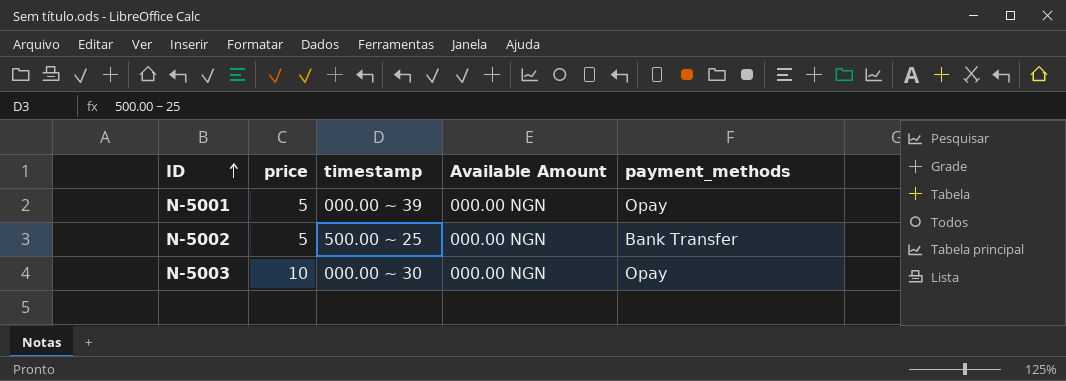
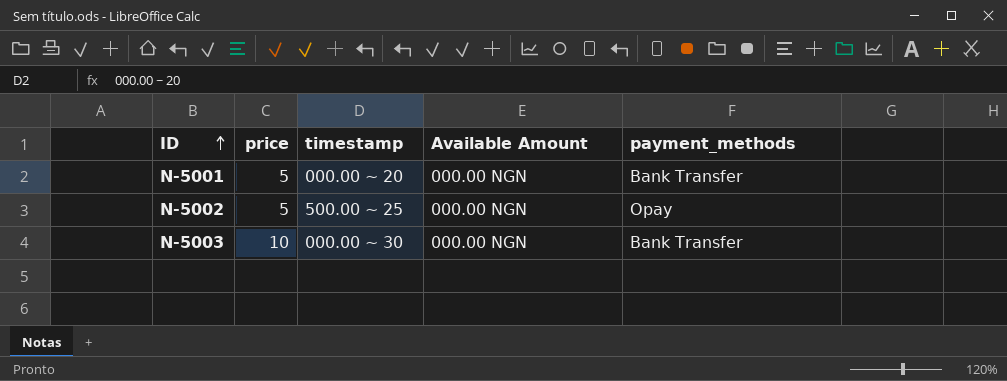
N-5001 | timestamp: 000.00 ~ 39 -> 000.00 ~ 20
N-5001 | payment_methods: Opay -> Bank Transfer
N-5002 | payment_methods: Bank Transfer -> Opay
N-5003 | payment_methods: Opay -> Bank Transfer

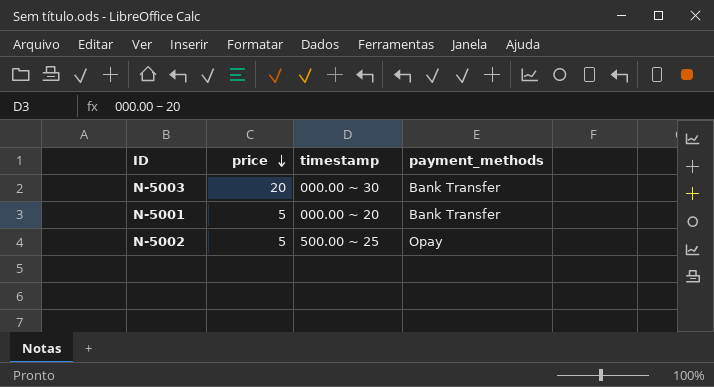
row order: ID ascending -> price descending
column Available Amount | position: 4 -> none
N-5003 | price: 10 -> 20

